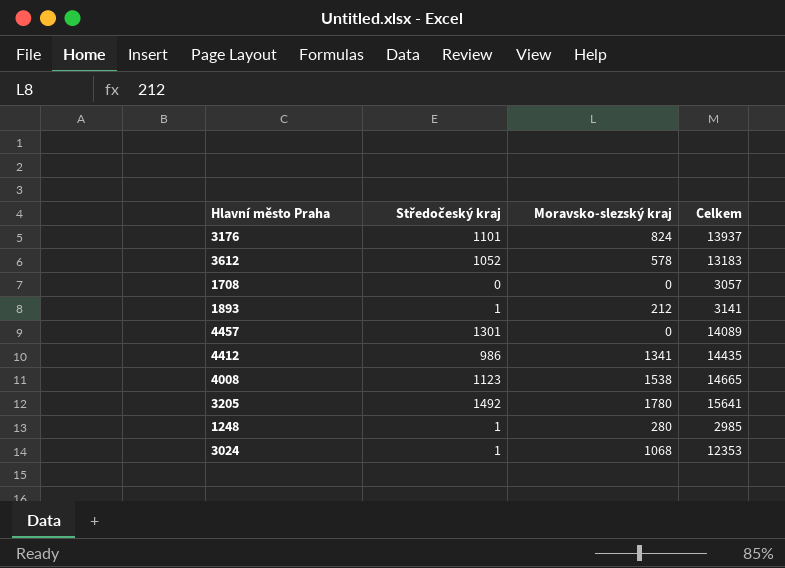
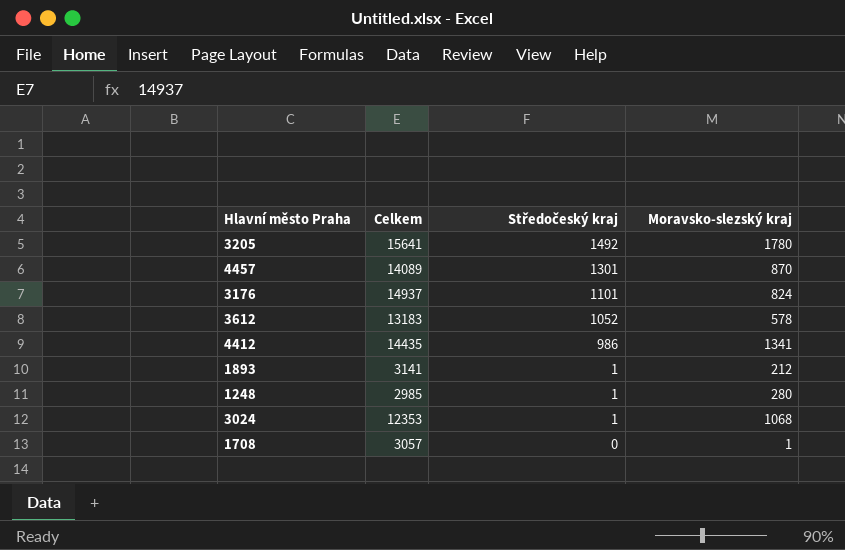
row order: none -> Středočeský kraj descending
column Celkem | position: 4 -> 2
row 4008: 1123 | 1538 | 14665 -> none
4457 | Moravsko-slezský kraj: 0 -> 870
3176 | Celkem: 13937 -> 14937
1708 | Moravsko-slezský kraj: 0 -> 1

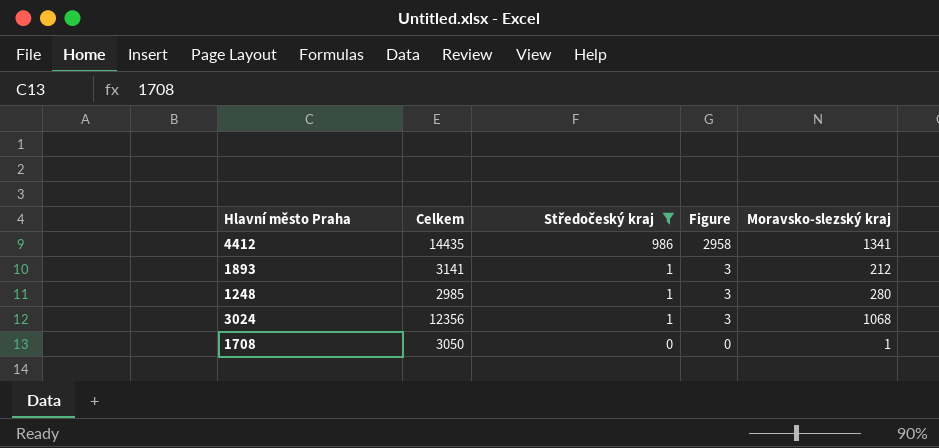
filter: none -> Středočeský kraj <= 986
column Figure | formula: none -> [Středočeský kraj] * 3
3024 | Celkem: 12353 -> 12356
1708 | Celkem: 3057 -> 3050

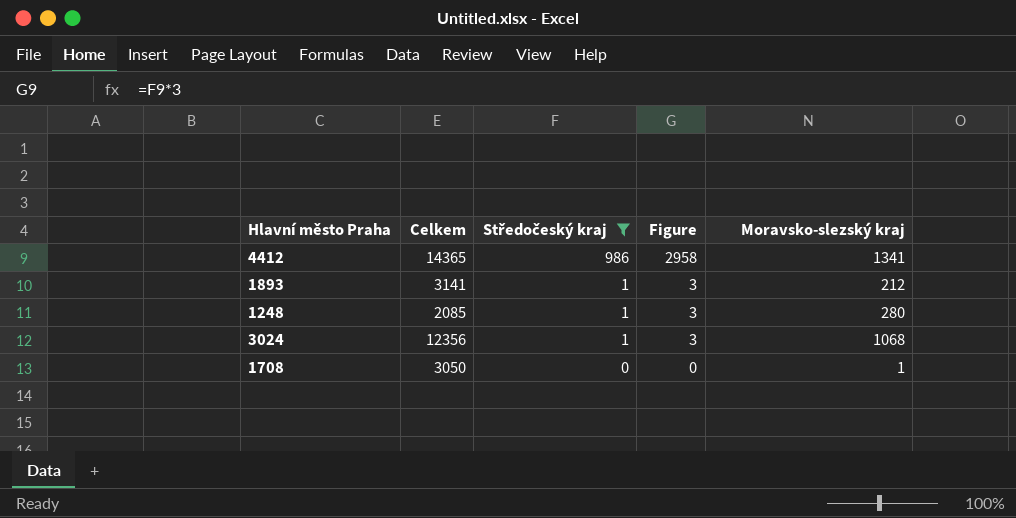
4412 | Celkem: 14435 -> 14365
1248 | Celkem: 2985 -> 2085

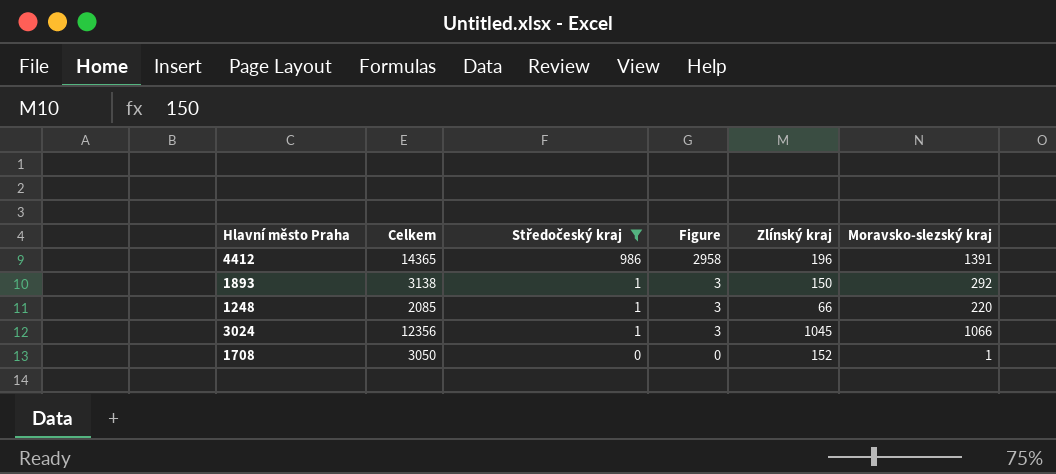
column Zlínský kraj | position: none -> 5
4412 | Moravsko-slezský kraj: 1341 -> 1391
1893 | Celkem: 3141 -> 3138
1893 | Moravsko-slezský kraj: 212 -> 292
1248 | Moravsko-slezský kraj: 280 -> 220
3024 | Moravsko-slezský kraj: 1068 -> 1066

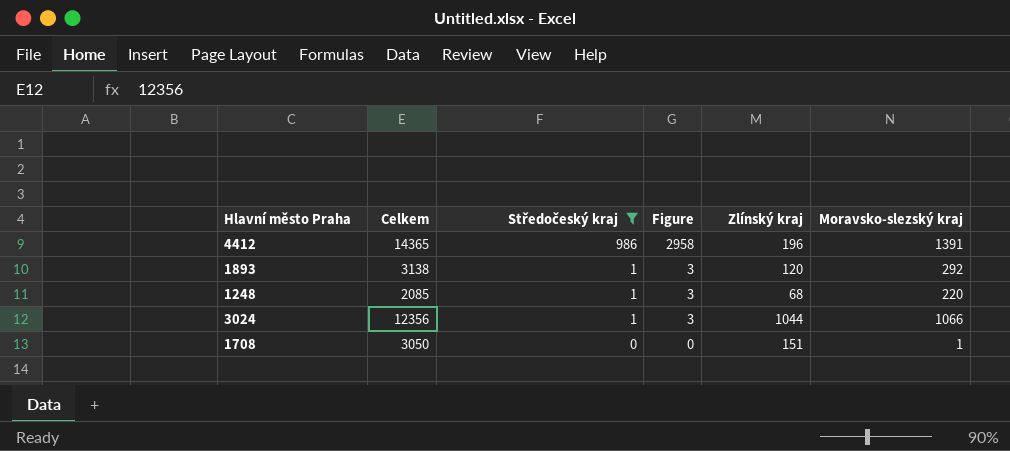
1893 | Zlínský kraj: 150 -> 120
1248 | Zlínský kraj: 66 -> 68
3024 | Zlínský kraj: 1045 -> 1044
1708 | Zlínský kraj: 152 -> 151

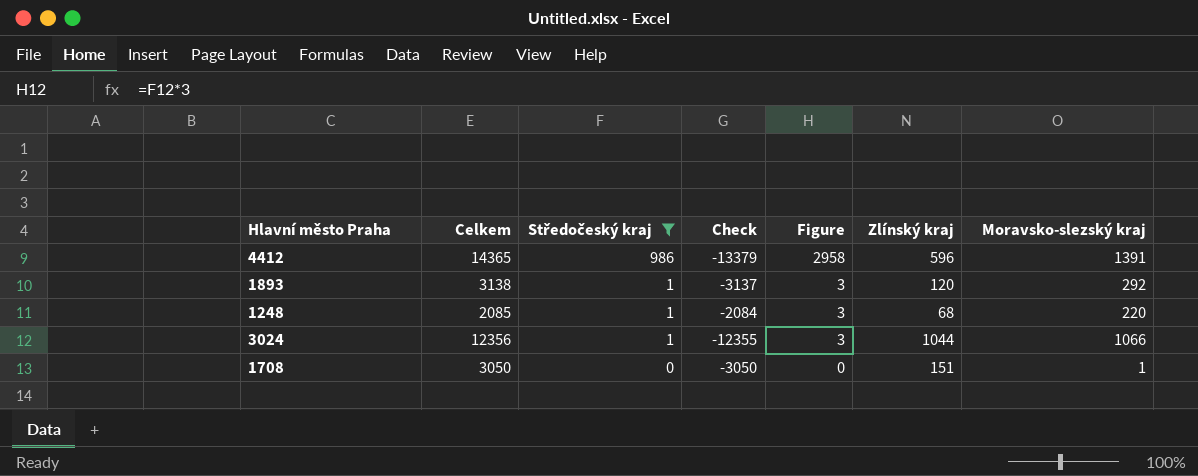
column Check | formula: none -> [Středočeský kraj] - [Celkem]
4412 | Zlínský kraj: 196 -> 596

